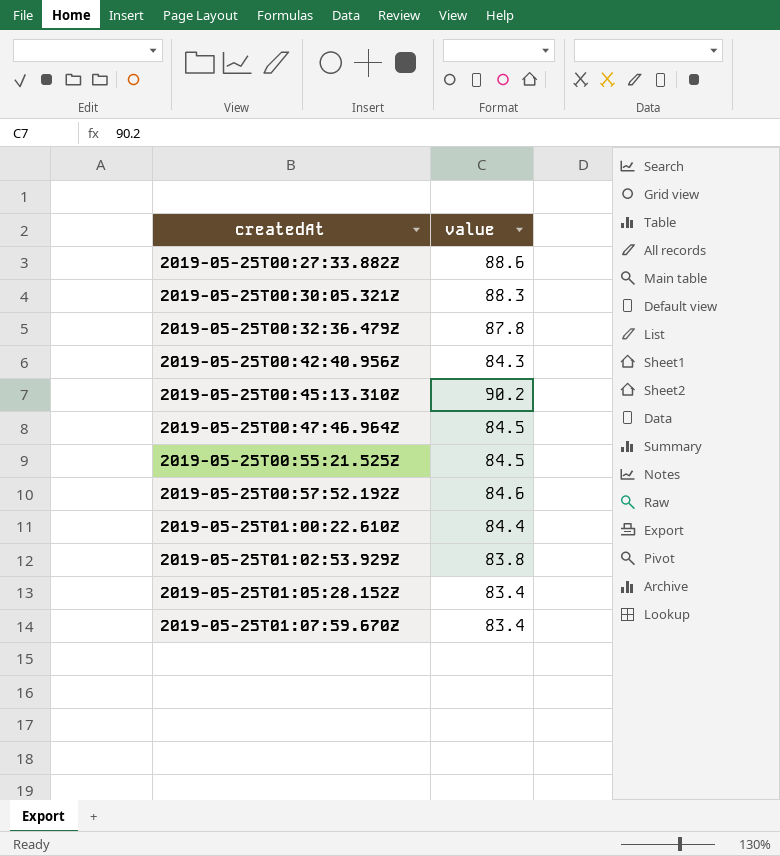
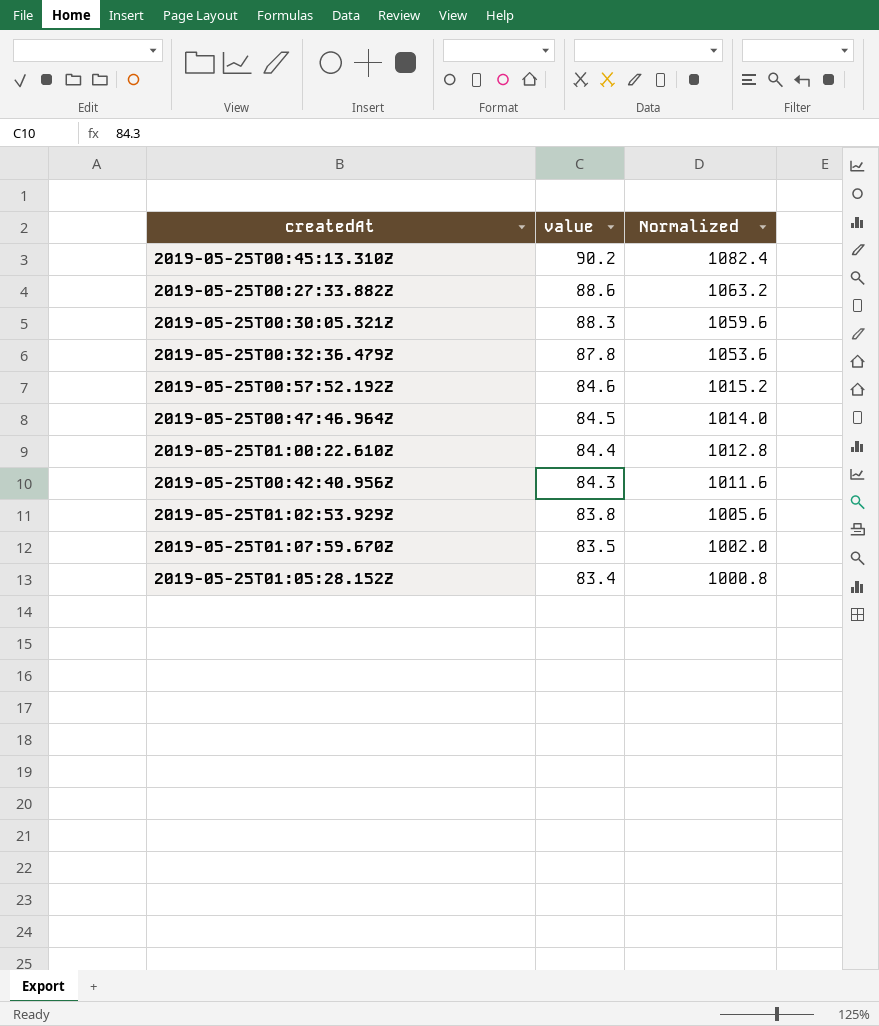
row order: createdAt ascending -> value descending
column Normalized | formula: none -> [value] * 12
row 2019-05-25T00:55:21.525Z: 84.5 -> none
2019-05-25T01:07:59.670Z | value: 83.4 -> 83.5

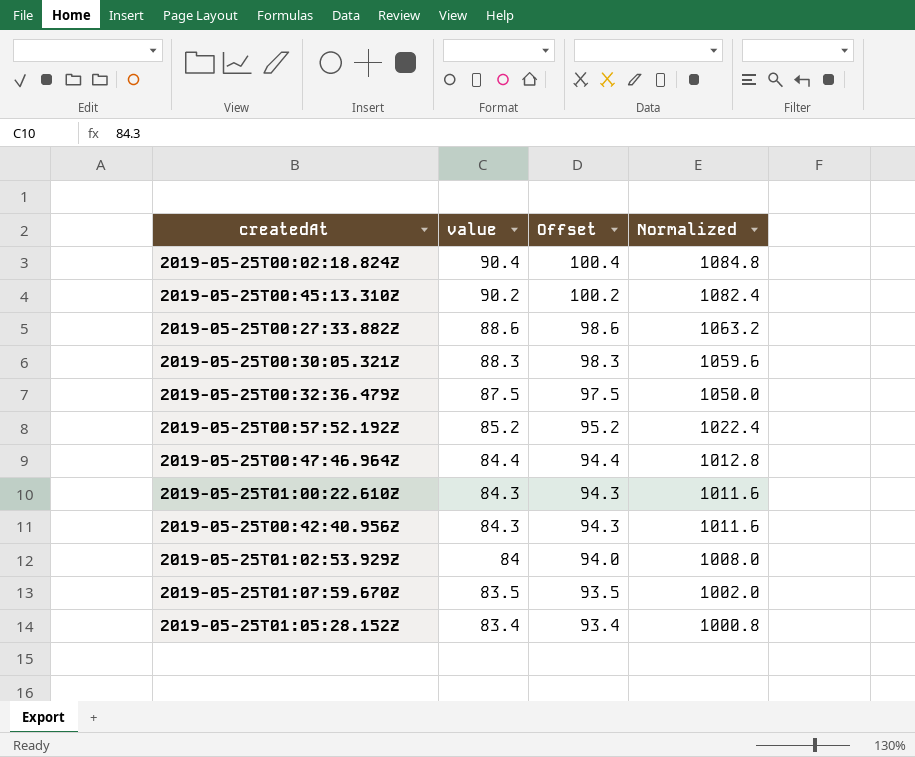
column Offset | formula: none -> [value] + 10
row 2019-05-25T00:02:18.824Z: none -> 90.4 | 100.4 | 1084.8
2019-05-25T00:32:36.479Z | value: 87.8 -> 87.5
2019-05-25T00:32:36.479Z | Normalized: 1053.6 -> 1050.0
2019-05-25T00:57:52.192Z | value: 84.6 -> 85.2
2019-05-25T00:57:52.192Z | Normalized: 1015.2 -> 1022.4
2019-05-25T00:47:46.964Z | value: 84.5 -> 84.4
2019-05-25T00:47:46.964Z | Normalized: 1014.0 -> 1012.8
2019-05-25T01:00:22.610Z | value: 84.4 -> 84.3
2019-05-25T01:00:22.610Z | Normalized: 1012.8 -> 1011.6
2019-05-25T01:02:53.929Z | value: 83.8 -> 84
2019-05-25T01:02:53.929Z | Normalized: 1005.6 -> 1008.0

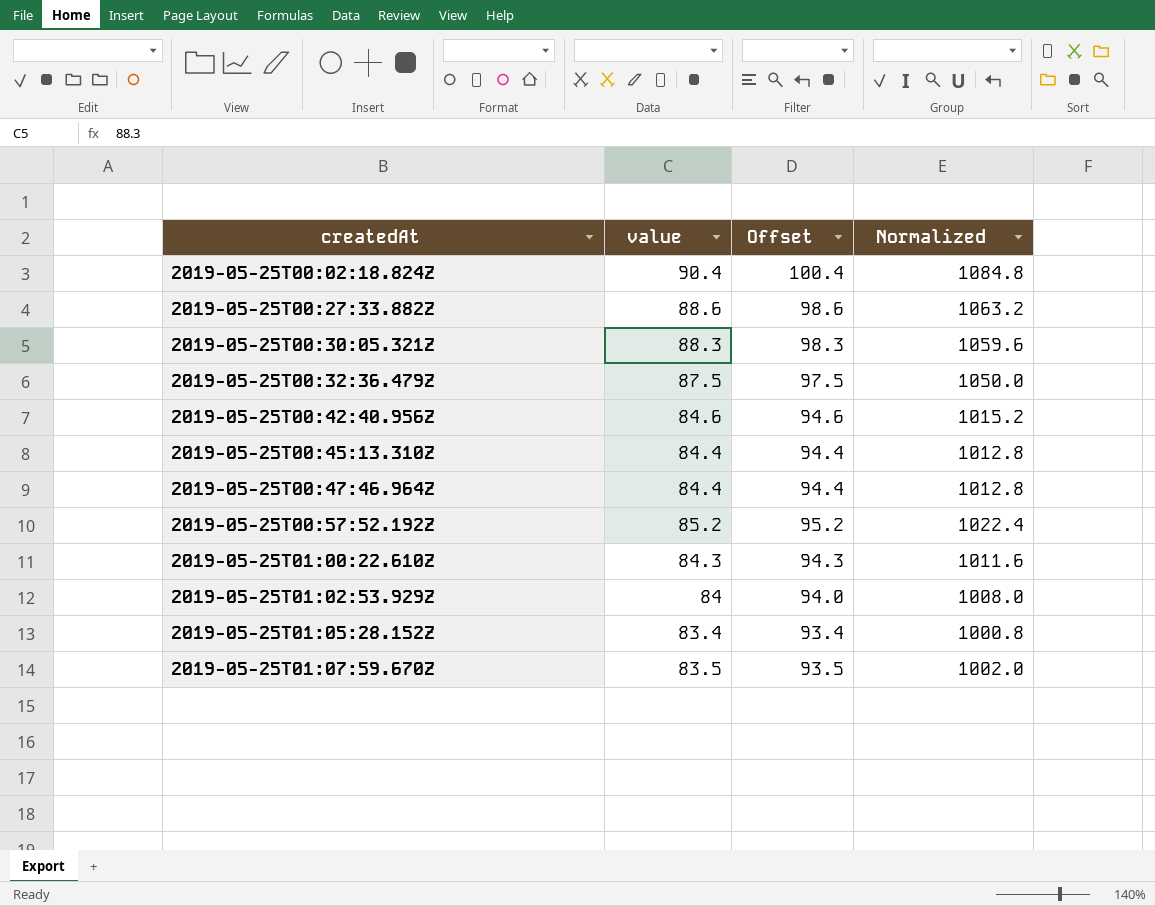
row order: value descending -> createdAt ascending
2019-05-25T00:42:40.956Z | value: 84.3 -> 84.6
2019-05-25T00:42:40.956Z | Offset: 94.3 -> 94.6
2019-05-25T00:42:40.956Z | Normalized: 1011.6 -> 1015.2
2019-05-25T00:45:13.310Z | value: 90.2 -> 84.4
2019-05-25T00:45:13.310Z | Offset: 100.2 -> 94.4
2019-05-25T00:45:13.310Z | Normalized: 1082.4 -> 1012.8

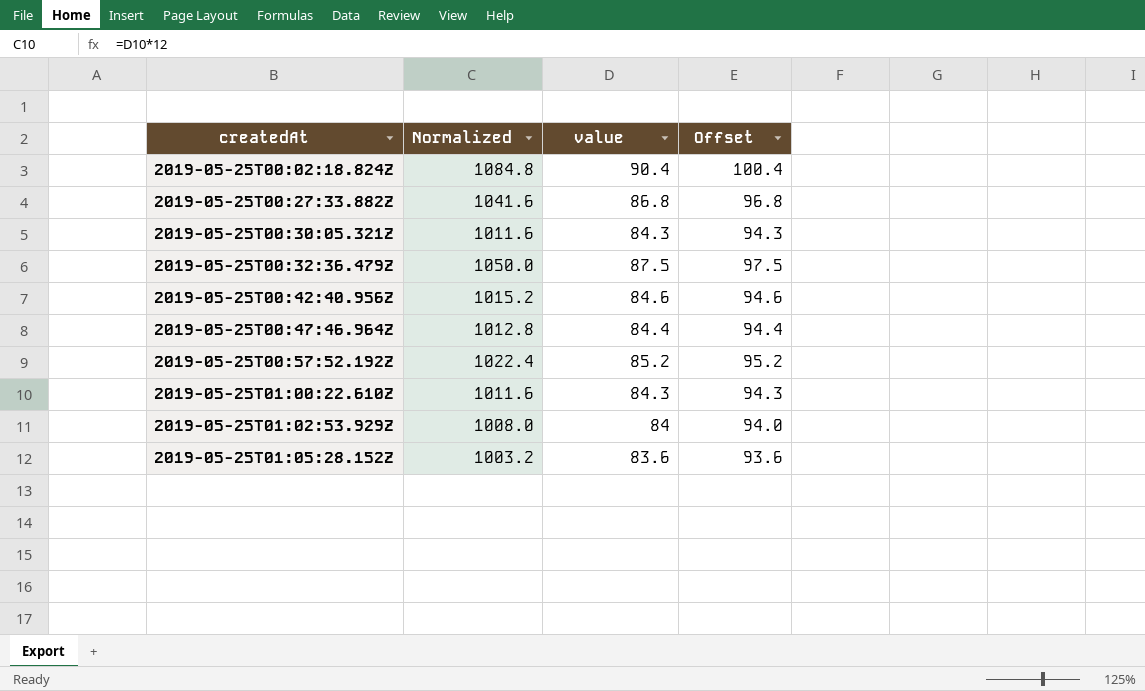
column Normalized | position: 4 -> 2
row 2019-05-25T00:45:13.310Z: 84.4 | 94.4 | 1012.8 -> none
row 2019-05-25T01:07:59.670Z: 83.5 | 93.5 | 1002.0 -> none
2019-05-25T00:27:33.882Z | Normalized: 1063.2 -> 1041.6
2019-05-25T00:27:33.882Z | value: 88.6 -> 86.8
2019-05-25T00:27:33.882Z | Offset: 98.6 -> 96.8
2019-05-25T00:30:05.321Z | Normalized: 1059.6 -> 1011.6
2019-05-25T00:30:05.321Z | value: 88.3 -> 84.3
2019-05-25T00:30:05.321Z | Offset: 98.3 -> 94.3
2019-05-25T01:05:28.152Z | Normalized: 1000.8 -> 1003.2
2019-05-25T01:05:28.152Z | value: 83.4 -> 83.6
2019-05-25T01:05:28.152Z | Offset: 93.4 -> 93.6

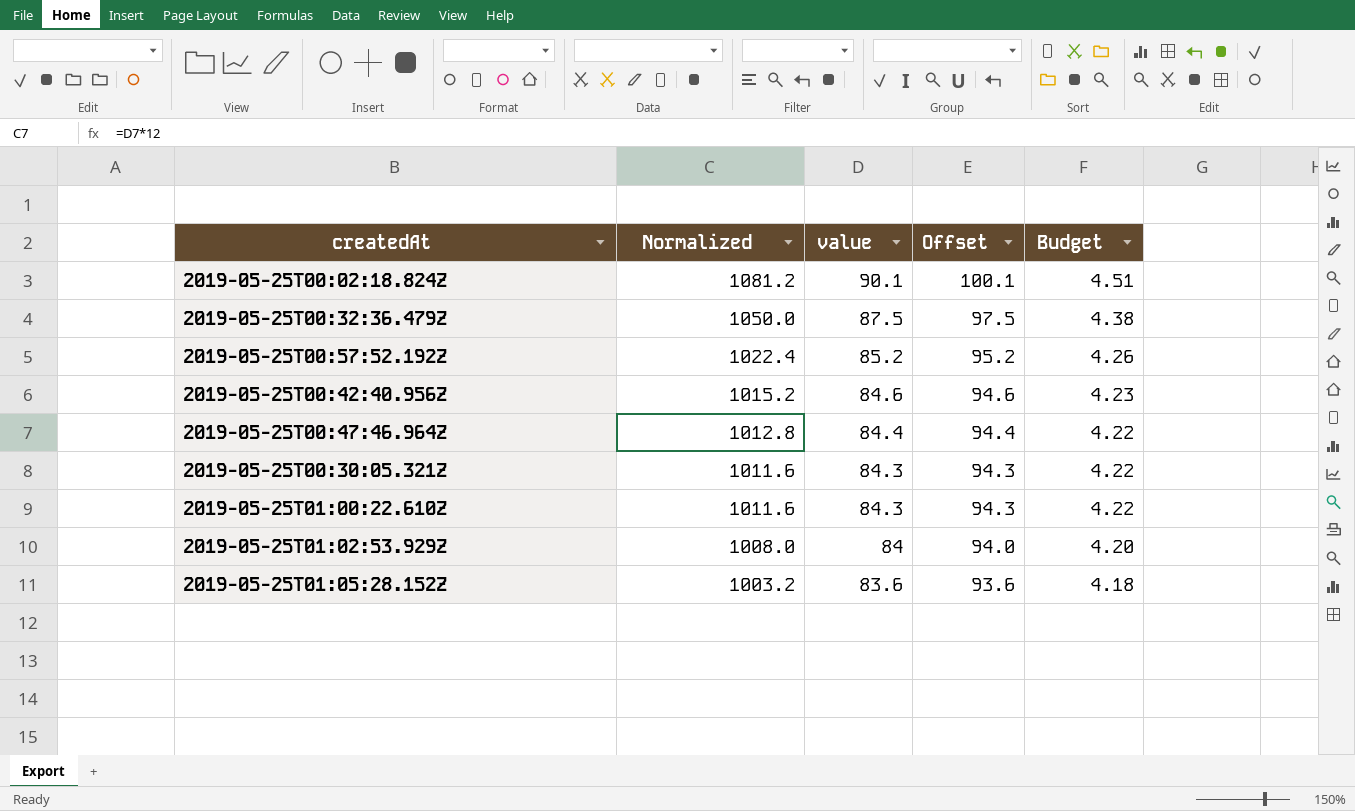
row order: createdAt ascending -> Normalized descending
column Budget | formula: none -> [value] * 0.05
row 2019-05-25T00:27:33.882Z: 1041.6 | 86.8 | 96.8 -> none
2019-05-25T00:02:18.824Z | Normalized: 1084.8 -> 1081.2
2019-05-25T00:02:18.824Z | value: 90.4 -> 90.1
2019-05-25T00:02:18.824Z | Offset: 100.4 -> 100.1

